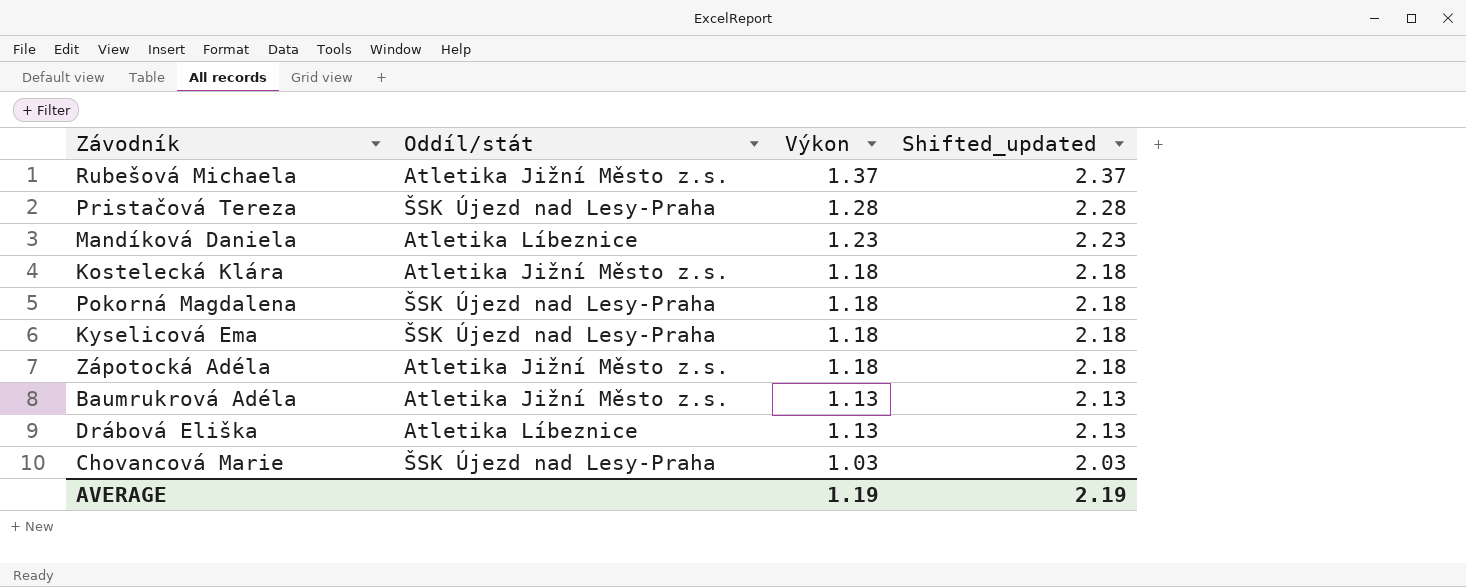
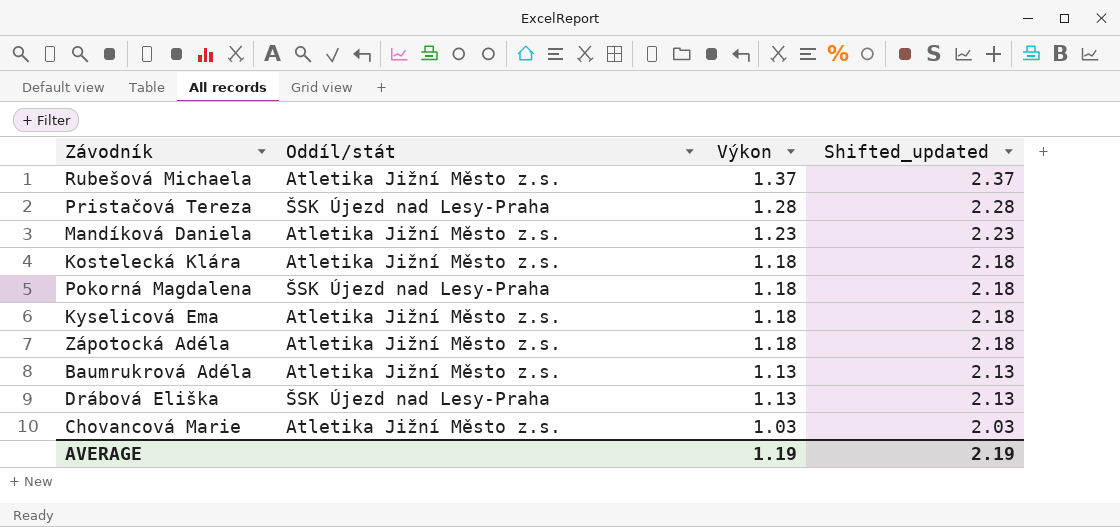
Mandíková Daniela | Oddíl/stát: Atletika Líbeznice -> Atletika Jižní Město z.s.
Kyselicová Ema | Oddíl/stát: ŠSK Újezd nad Lesy-Praha -> Atletika Jižní Město z.s.
Drábová Eliška | Oddíl/stát: Atletika Líbeznice -> ŠSK Újezd nad Lesy-Praha
Chovancová Marie | Oddíl/stát: ŠSK Újezd nad Lesy-Praha -> Atletika Jižní Město z.s.

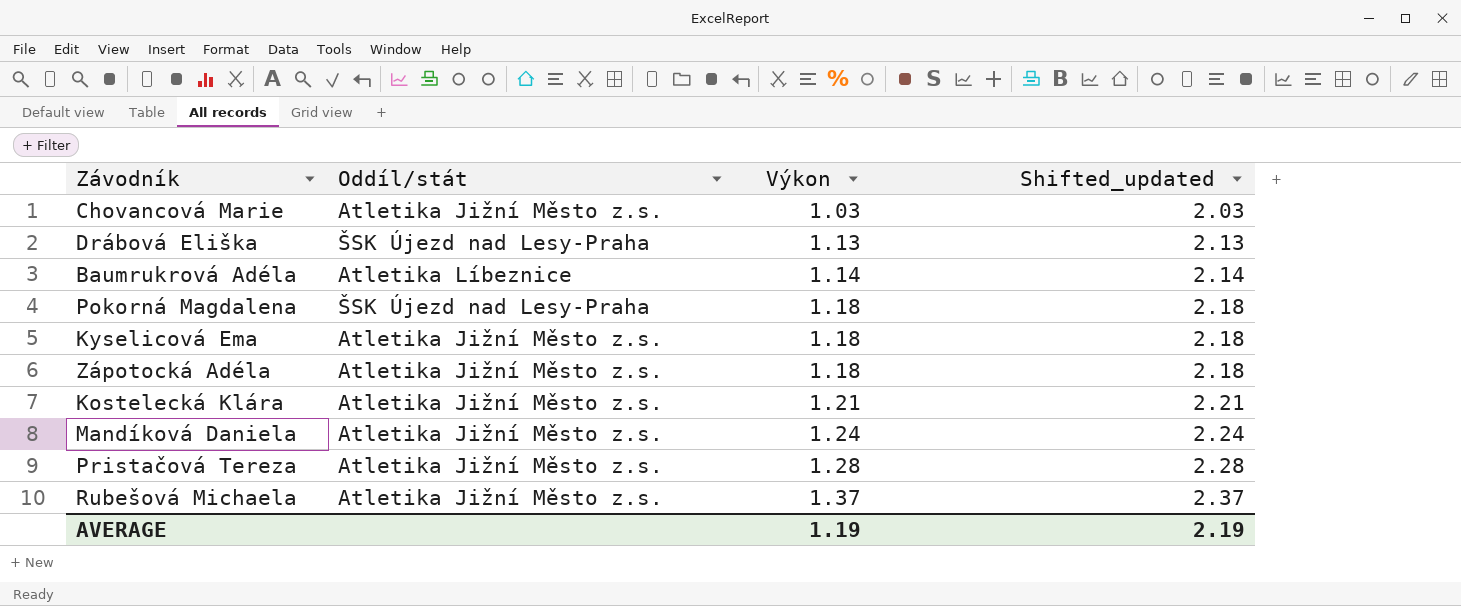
row order: Výkon descending -> Výkon ascending
Baumrukrová Adéla | Oddíl/stát: Atletika Jižní Město z.s. -> Atletika Líbeznice
Baumrukrová Adéla | Výkon: 1.13 -> 1.14
Baumrukrová Adéla | Shifted_updated: 2.13 -> 2.14
Kostelecká Klára | Výkon: 1.18 -> 1.21
Kostelecká Klára | Shifted_updated: 2.18 -> 2.21
Mandíková Daniela | Výkon: 1.23 -> 1.24
Mandíková Daniela | Shifted_updated: 2.23 -> 2.24
Pristačová Tereza | Oddíl/stát: ŠSK Újezd nad Lesy-Praha -> Atletika Jižní Město z.s.

